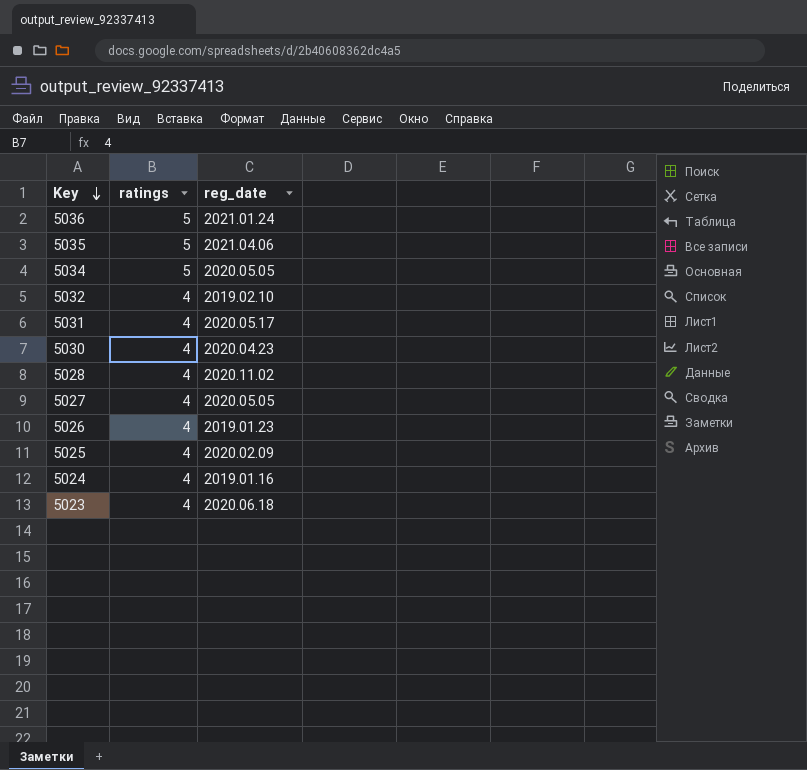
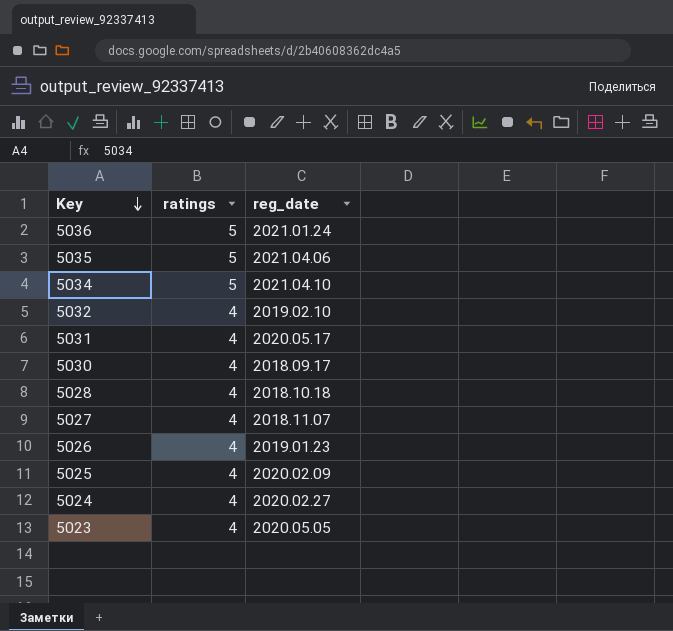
5034 | reg_date: 2020.05.05 -> 2021.04.10
5030 | reg_date: 2020.04.23 -> 2018.09.17
5028 | reg_date: 2020.11.02 -> 2018.10.18
5027 | reg_date: 2020.05.05 -> 2018.11.07
5024 | reg_date: 2019.01.16 -> 2020.02.27
5023 | reg_date: 2020.06.18 -> 2020.05.05

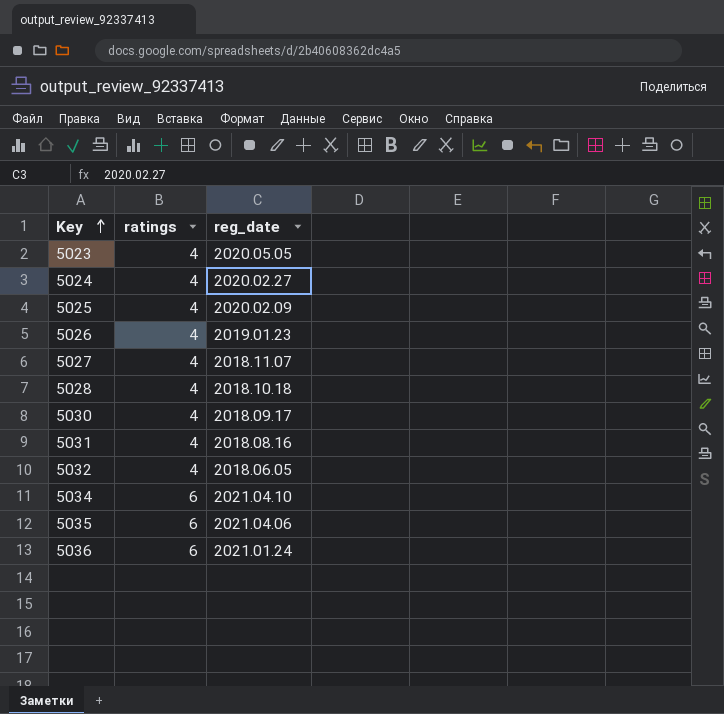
row order: Key descending -> Key ascending
5031 | reg_date: 2020.05.17 -> 2018.08.16
5032 | reg_date: 2019.02.10 -> 2018.06.05
5034 | ratings: 5 -> 6
5035 | ratings: 5 -> 6
5036 | ratings: 5 -> 6

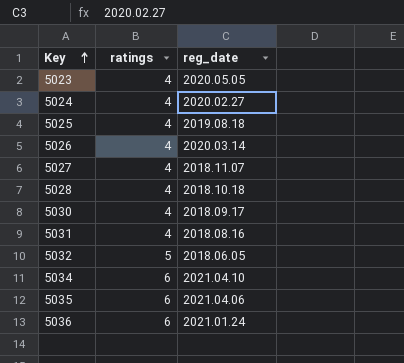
5025 | reg_date: 2020.02.09 -> 2019.08.18
5026 | reg_date: 2019.01.23 -> 2020.03.14
5032 | ratings: 4 -> 5

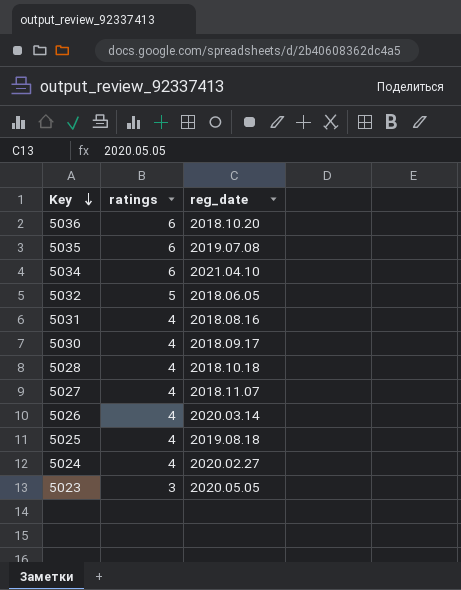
row order: Key ascending -> Key descending
5036 | reg_date: 2021.01.24 -> 2018.10.20
5035 | reg_date: 2021.04.06 -> 2019.07.08
5023 | ratings: 4 -> 3

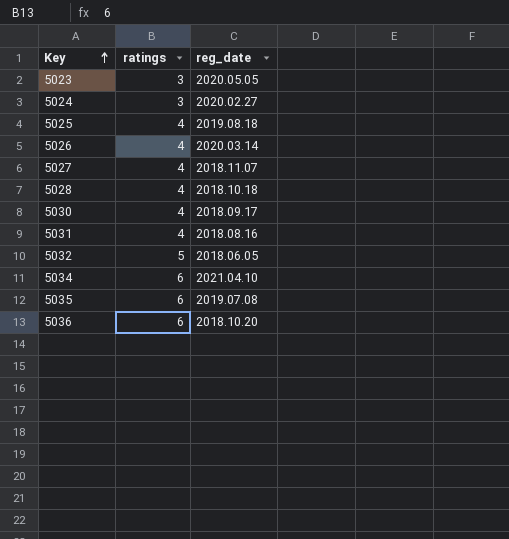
row order: Key descending -> Key ascending
5024 | ratings: 4 -> 3

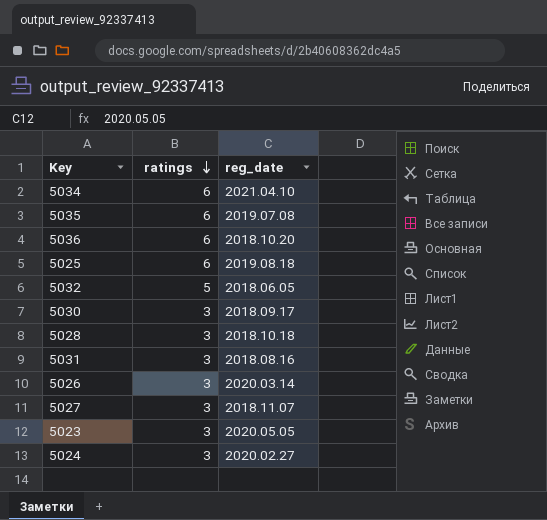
row order: Key ascending -> ratings descending
5025 | ratings: 4 -> 6
5030 | ratings: 4 -> 3
5028 | ratings: 4 -> 3
5031 | ratings: 4 -> 3
5026 | ratings: 4 -> 3
5027 | ratings: 4 -> 3

